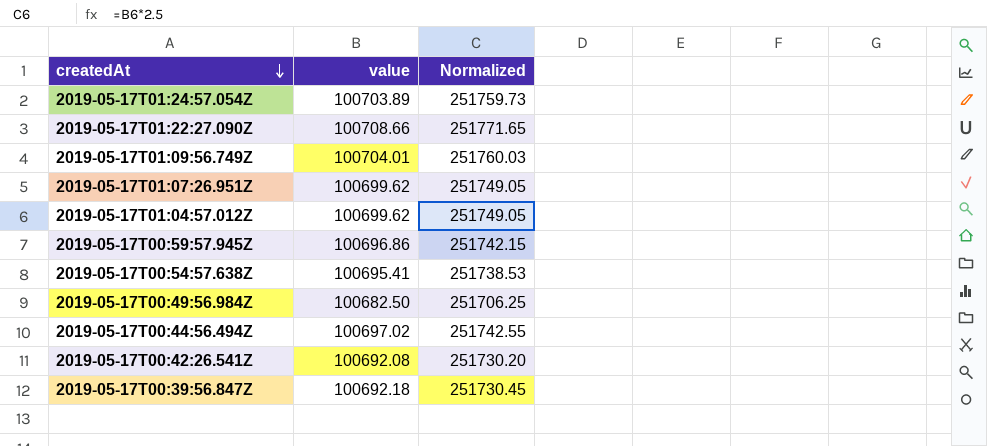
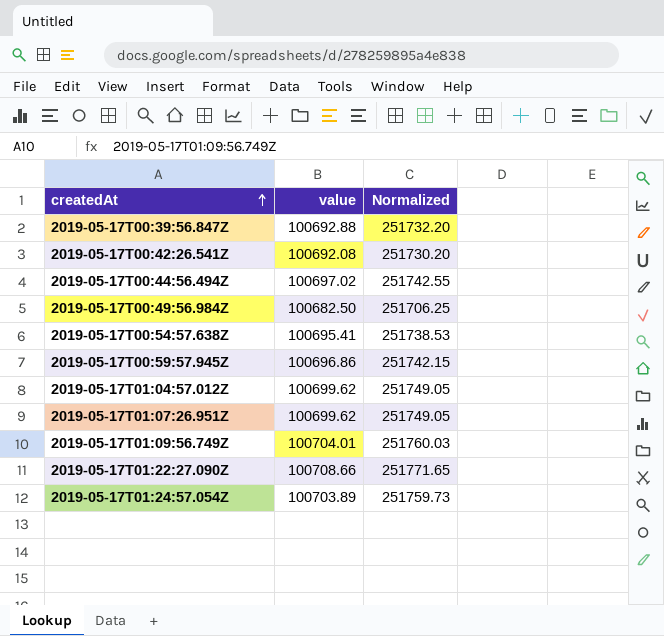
row order: createdAt descending -> createdAt ascending
2019-05-17T00:39:56.847Z | value: 100692.18 -> 100692.88
2019-05-17T00:39:56.847Z | Normalized: 251730.45 -> 251732.20

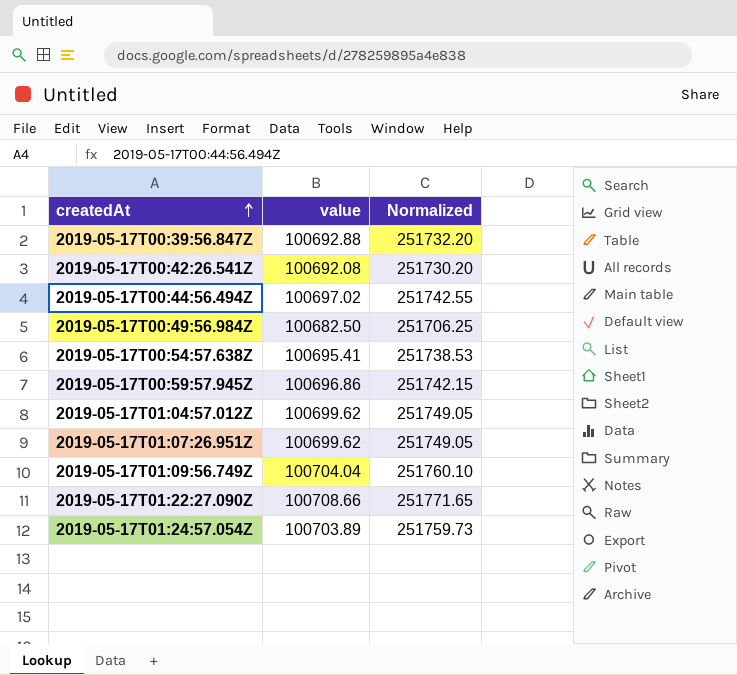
2019-05-17T01:09:56.749Z | value: 100704.01 -> 100704.04
2019-05-17T01:09:56.749Z | Normalized: 251760.03 -> 251760.10

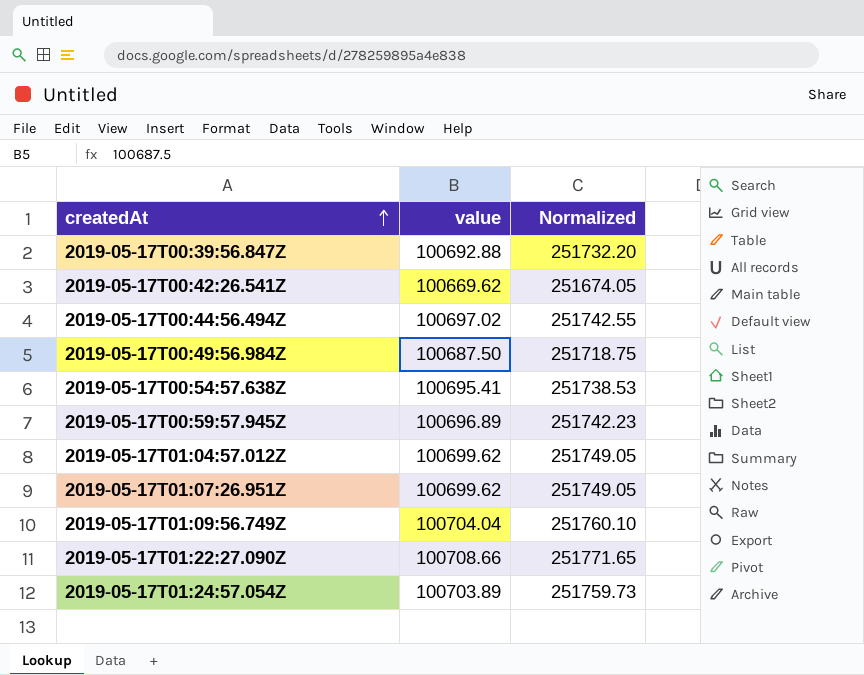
2019-05-17T00:42:26.541Z | value: 100692.08 -> 100669.62
2019-05-17T00:42:26.541Z | Normalized: 251730.20 -> 251674.05
2019-05-17T00:49:56.984Z | value: 100682.50 -> 100687.50
2019-05-17T00:49:56.984Z | Normalized: 251706.25 -> 251718.75
2019-05-17T00:59:57.945Z | value: 100696.86 -> 100696.89
2019-05-17T00:59:57.945Z | Normalized: 251742.15 -> 251742.23

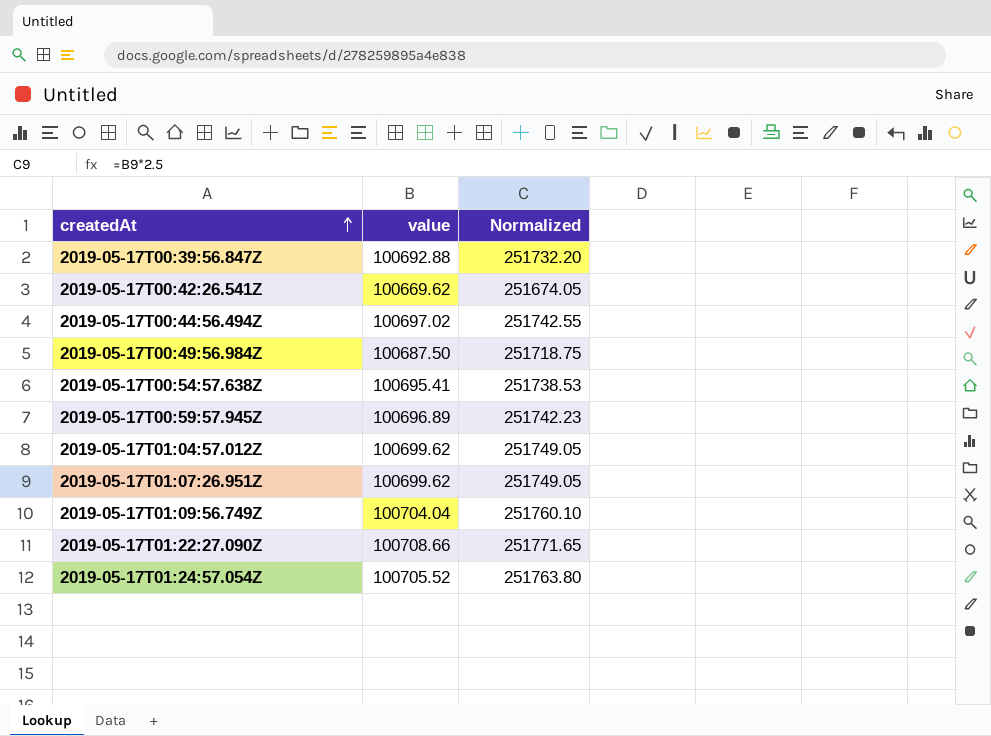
2019-05-17T01:24:57.054Z | value: 100703.89 -> 100705.52
2019-05-17T01:24:57.054Z | Normalized: 251759.73 -> 251763.80

